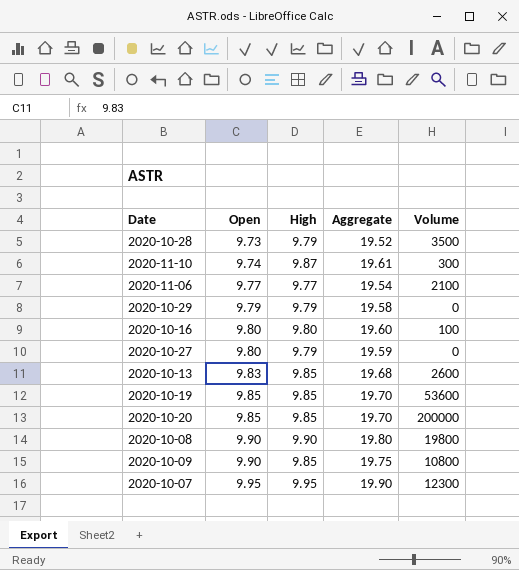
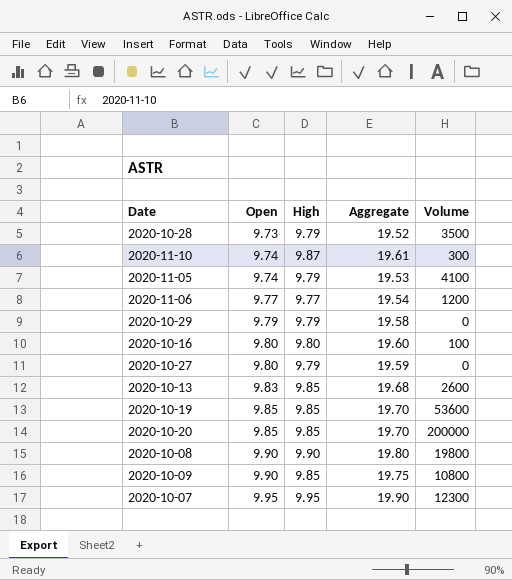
row 2020-11-05: none -> 9.74 | 9.79 | 19.53 | 4100
2020-11-06 | Volume: 2100 -> 1200

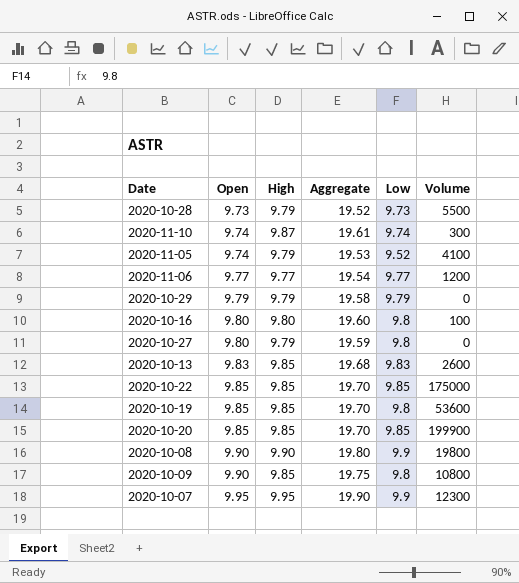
column Low | position: none -> 5
2020-10-28 | Volume: 3500 -> 5500
row 2020-10-22: none -> 9.85 | 9.85 | 19.70 | 9.85 | 175000
2020-10-20 | Volume: 200000 -> 199900

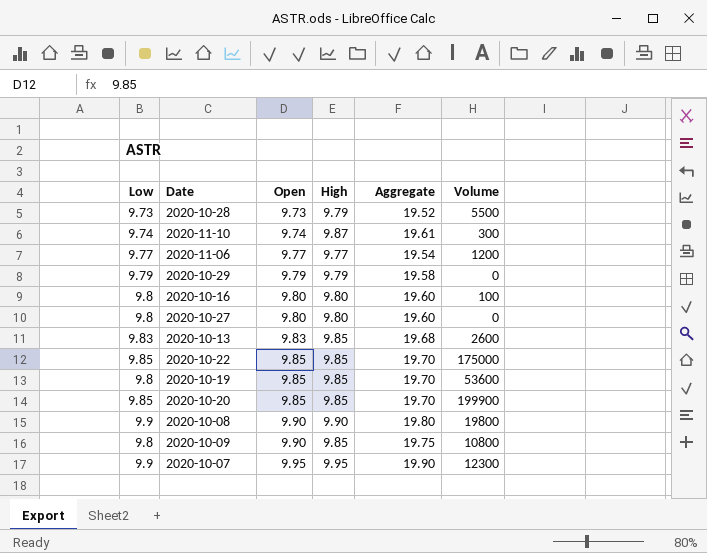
column Low | position: 5 -> 1
row 2020-11-05: 9.74 | 9.79 | 19.53 | 9.52 | 4100 -> none
2020-10-27 | High: 9.79 -> 9.80
2020-10-27 | Aggregate: 19.59 -> 19.60

